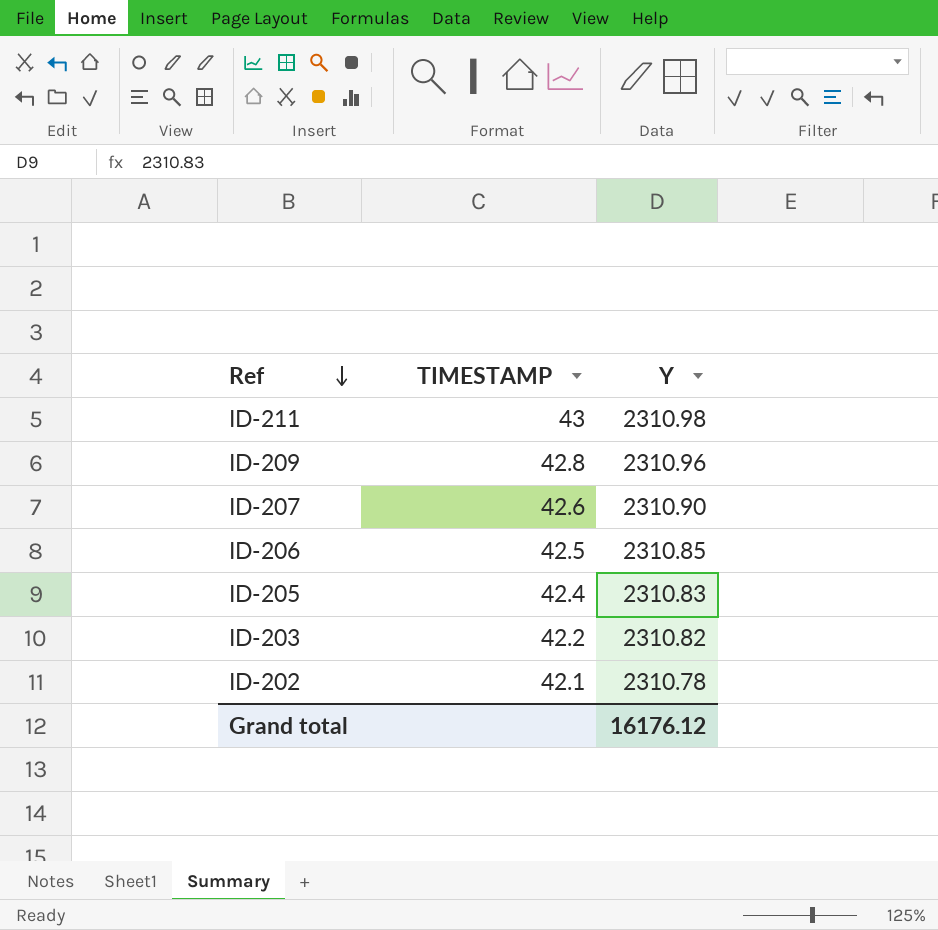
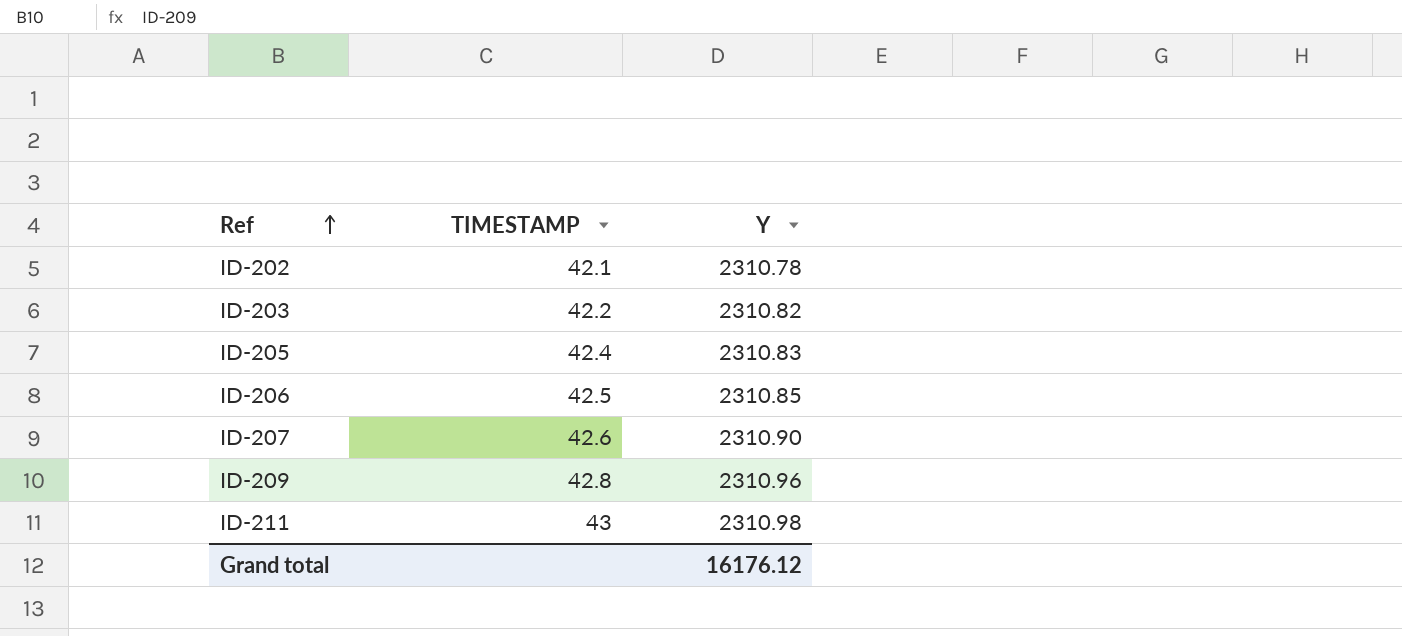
row order: Ref descending -> Ref ascending

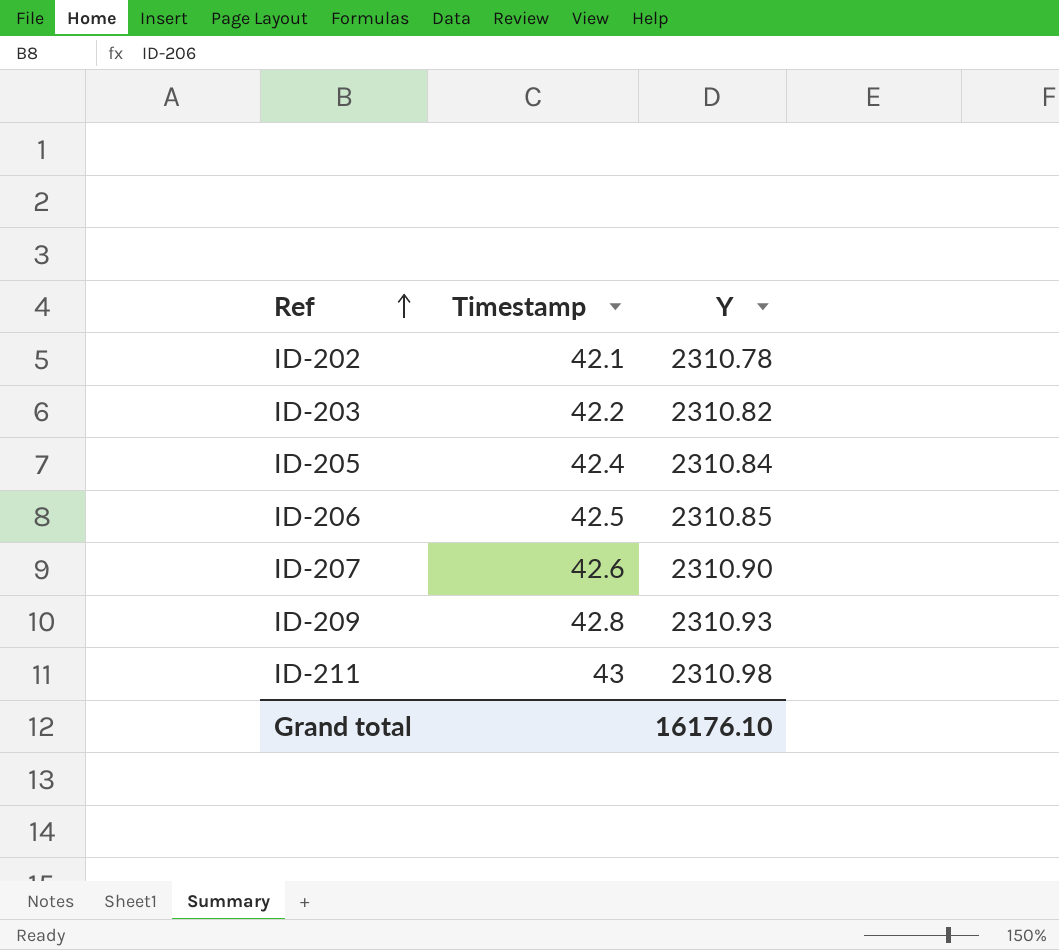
column name: TIMESTAMP -> Timestamp
ID-205 | Y: 2310.83 -> 2310.84
ID-209 | Y: 2310.96 -> 2310.93
Grand total | Y: 16176.12 -> 16176.10

